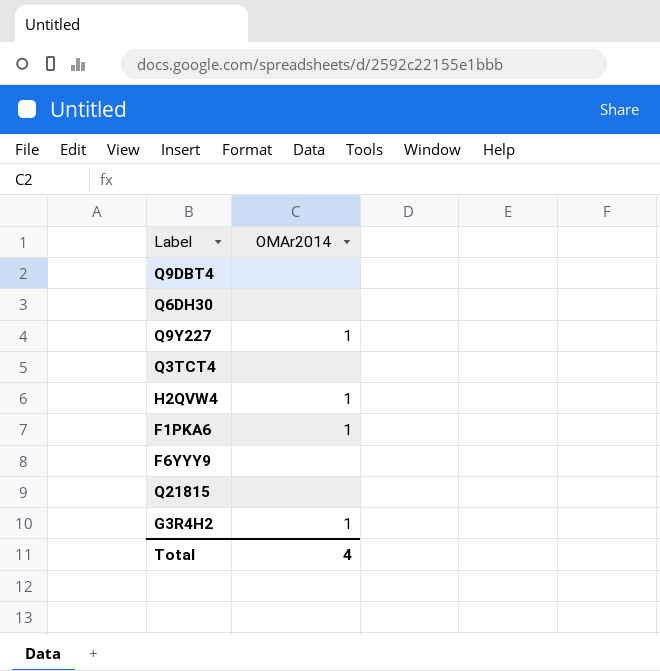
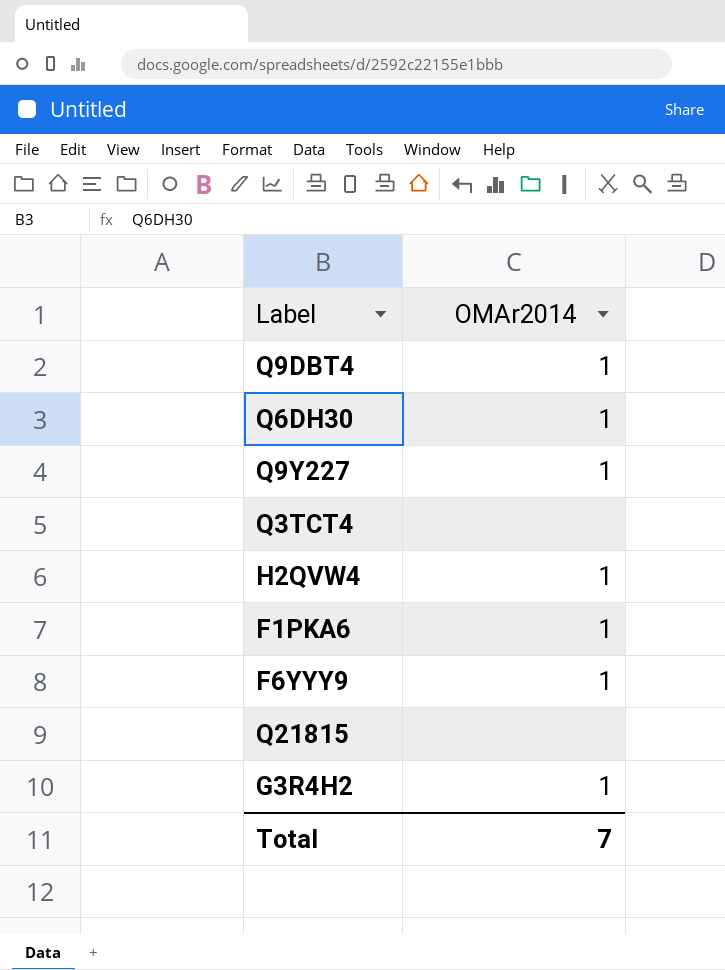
Q9DBT4 | OMAr2014: none -> 1
Q6DH30 | OMAr2014: none -> 1
F6YYY9 | OMAr2014: none -> 1
Total | OMAr2014: 4 -> 7

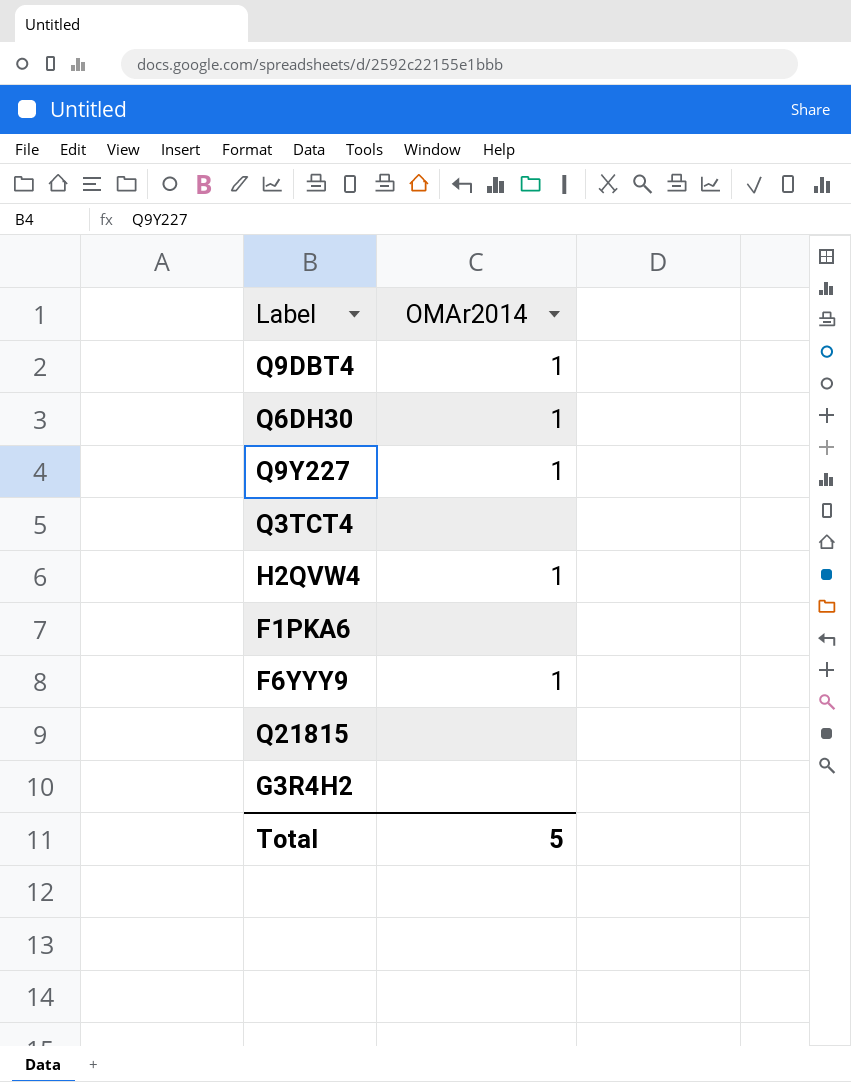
F1PKA6 | OMAr2014: 1 -> none
G3R4H2 | OMAr2014: 1 -> none
Total | OMAr2014: 7 -> 5

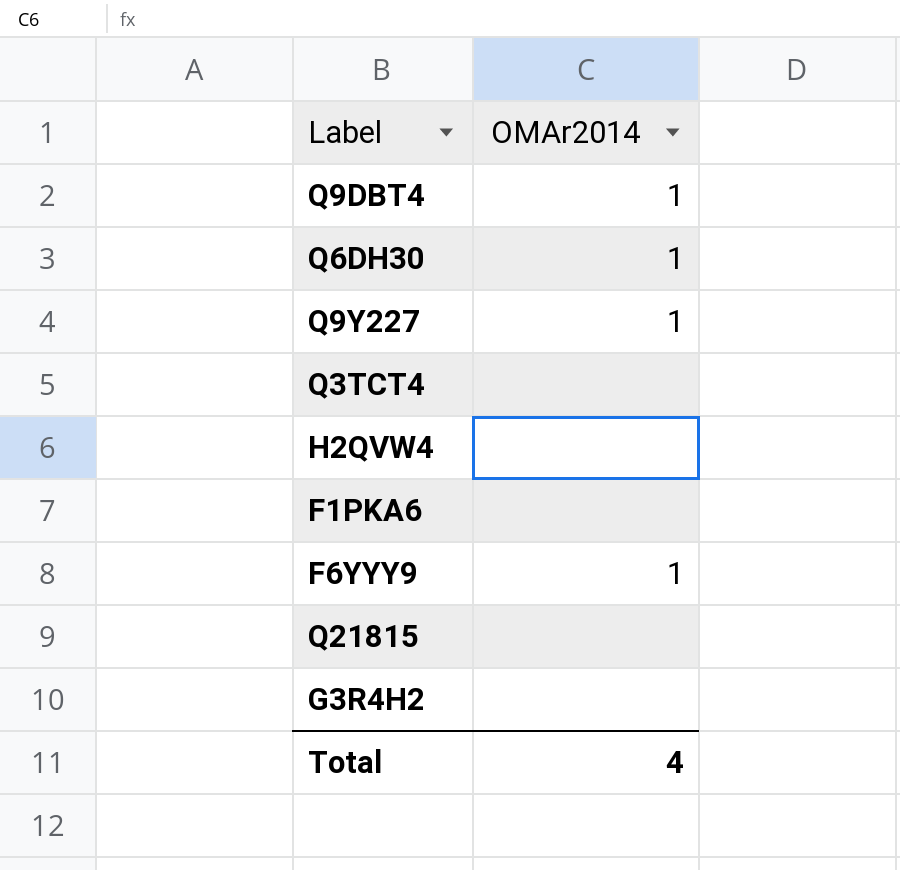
H2QVW4 | OMAr2014: 1 -> none
Total | OMAr2014: 5 -> 4

